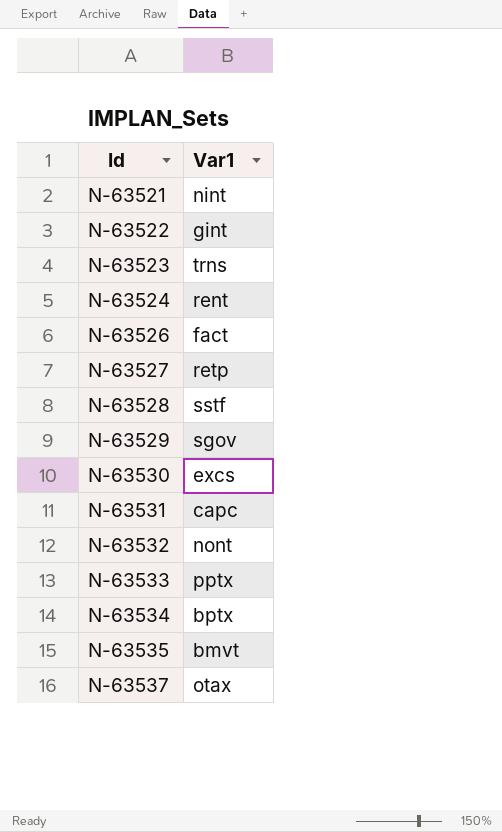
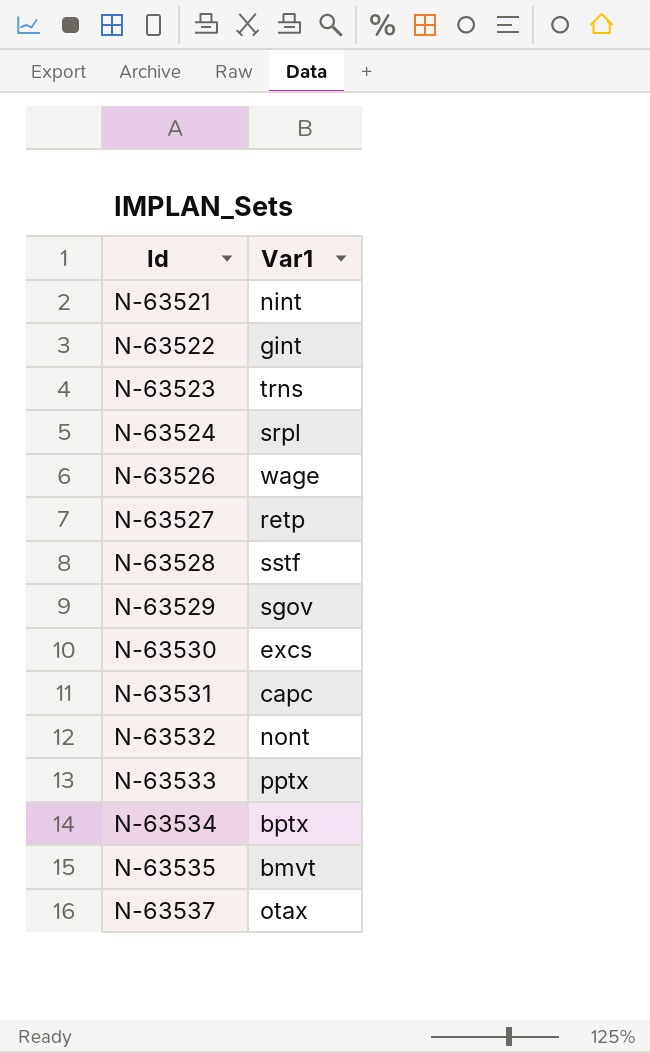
N-63524 | Var1: rent -> srpl
N-63526 | Var1: fact -> wage

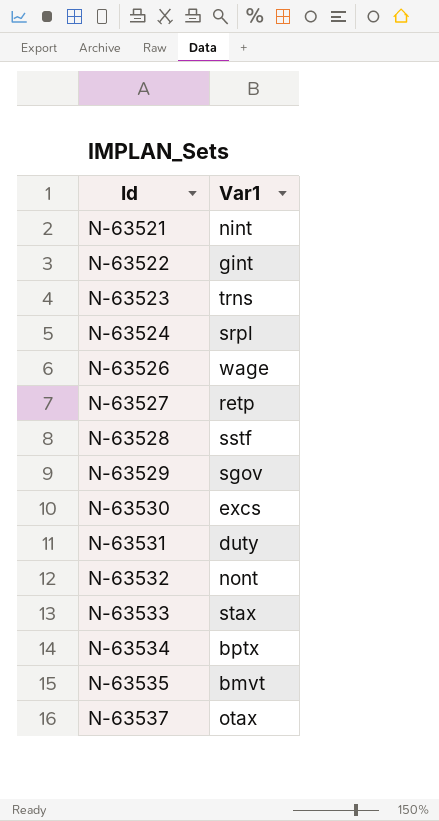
N-63531 | Var1: capc -> duty
N-63533 | Var1: pptx -> stax

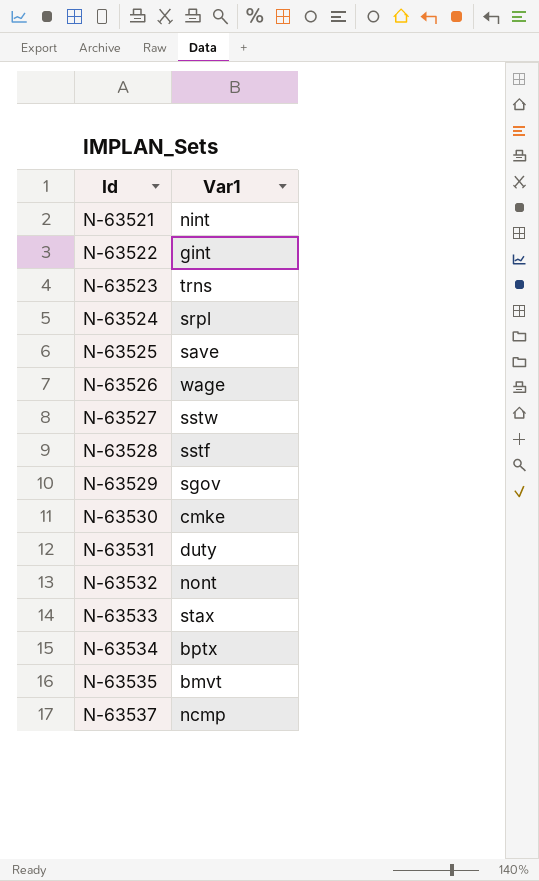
row N-63525: none -> save
N-63527 | Var1: retp -> sstw
N-63530 | Var1: excs -> cmke
N-63537 | Var1: otax -> ncmp

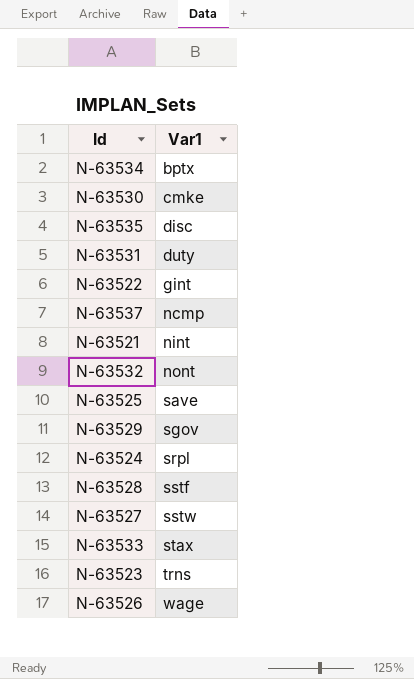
row order: Id ascending -> Var1 ascending
N-63535 | Var1: bmvt -> disc

